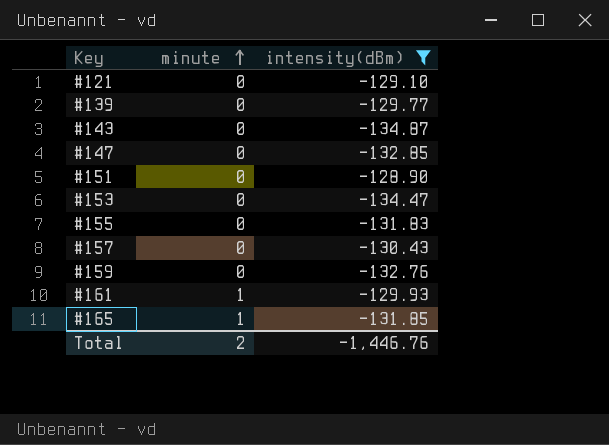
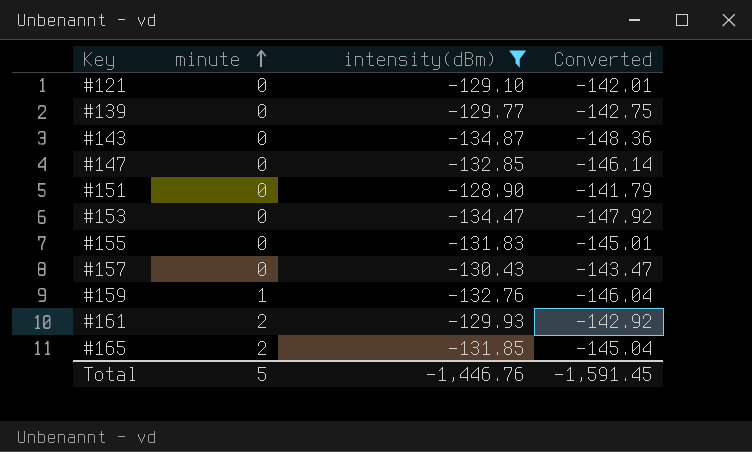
column Converted | formula: none -> [intensity(dBm)] * 1.1
#159 | minute: 0 -> 1
#161 | minute: 1 -> 2
#165 | minute: 1 -> 2
Total | minute: 2 -> 5

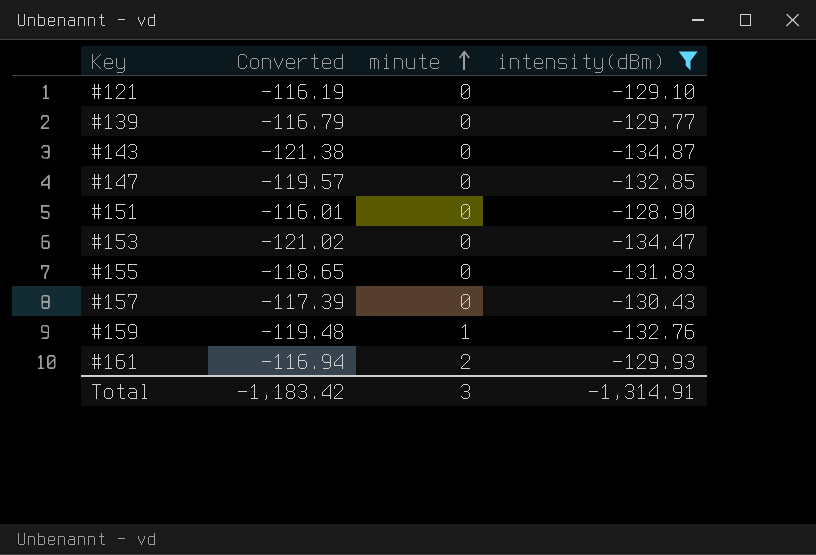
column Converted | formula: [intensity(dBm)] * 1.1 -> [intensity(dBm)] * 0.9
column Converted | position: 4 -> 2
row #165: 2 | -131.85 | -145.04 -> none
Total | Converted: -1,591.45 -> -1,183.42
Total | minute: 5 -> 3
Total | intensity(dBm): -1,446.76 -> -1,314.91

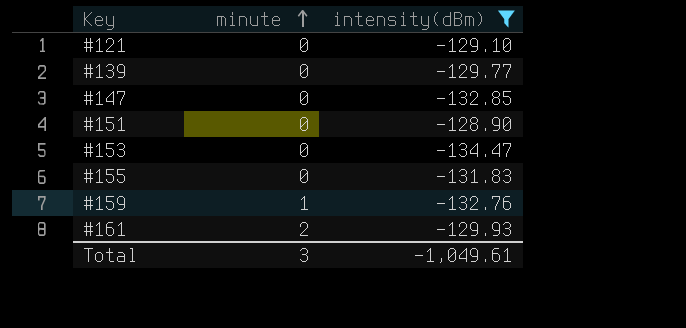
column Converted | formula: [intensity(dBm)] * 0.9 -> none
row #143: -121.38 | 0 | -134.87 -> none
row #157: -117.39 | 0 | -130.43 -> none
Total | intensity(dBm): -1,314.91 -> -1,049.61

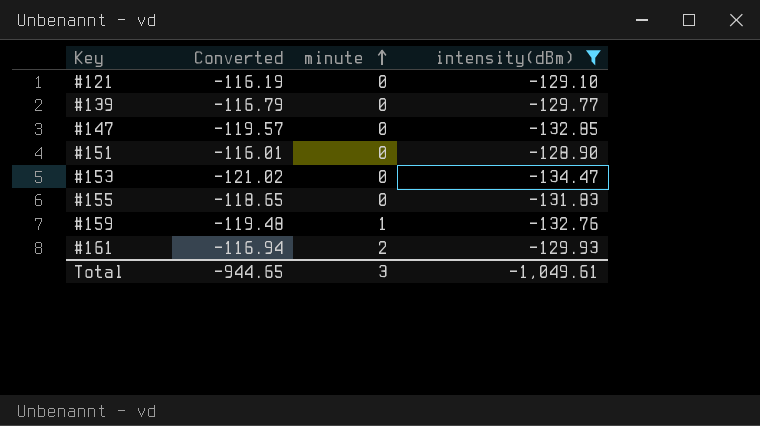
column Converted | formula: none -> [intensity(dBm)] * 0.9

